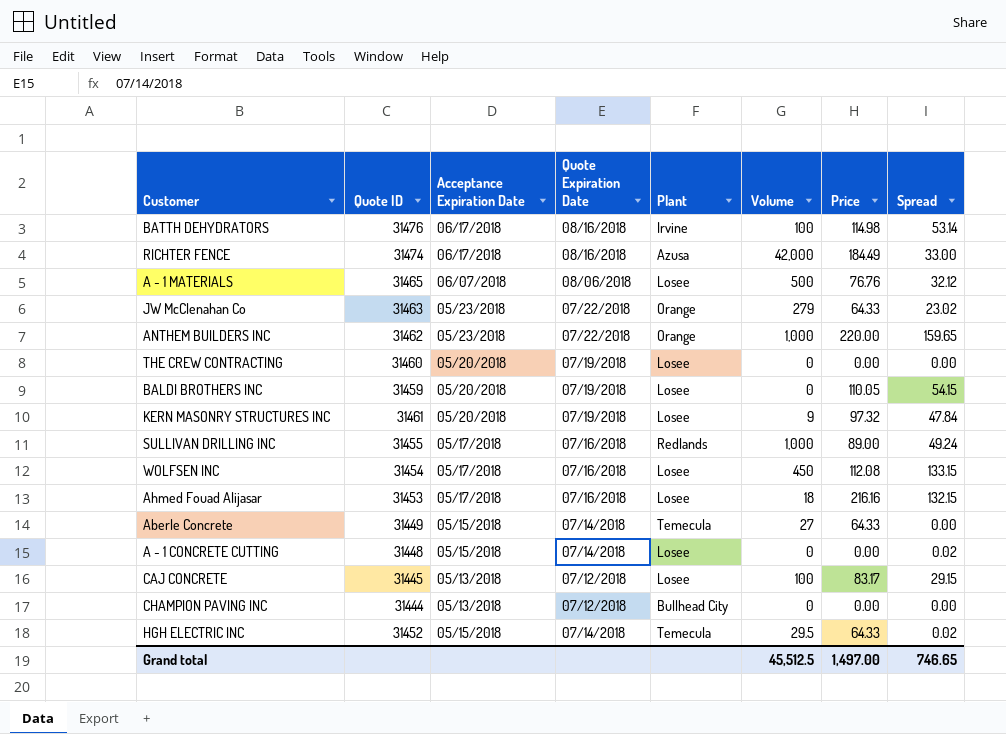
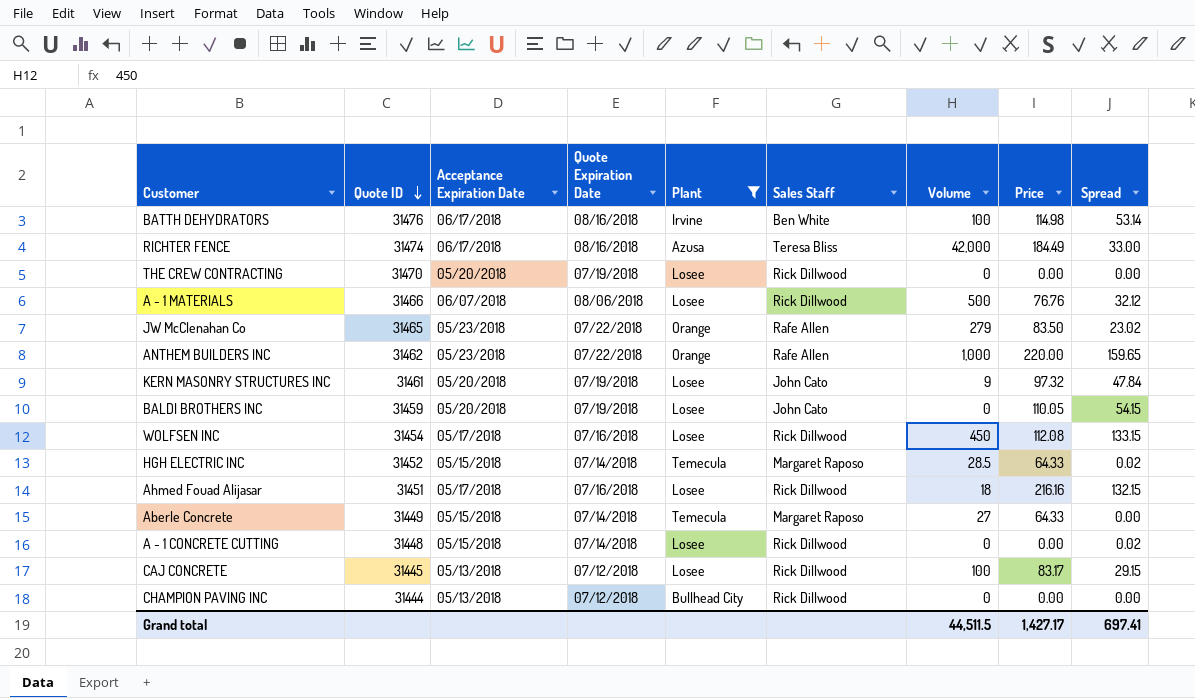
filter: none -> Plant != Redlands
row order: none -> Quote ID descending
column Sales Staff | position: none -> 6
THE CREW CONTRACTING | Quote ID: 31460 -> 31470
A - 1 MATERIALS | Quote ID: 31465 -> 31466
JW McClenahan Co | Quote ID: 31463 -> 31465
JW McClenahan Co | Price: 64.33 -> 83.50
HGH ELECTRIC INC | Volume: 29.5 -> 28.5
Ahmed Fouad Alijasar | Quote ID: 31453 -> 31451
Grand total | Volume: 45,512.5 -> 44,511.5
Grand total | Price: 1,497.00 -> 1,427.17
Grand total | Spread: 746.65 -> 697.41

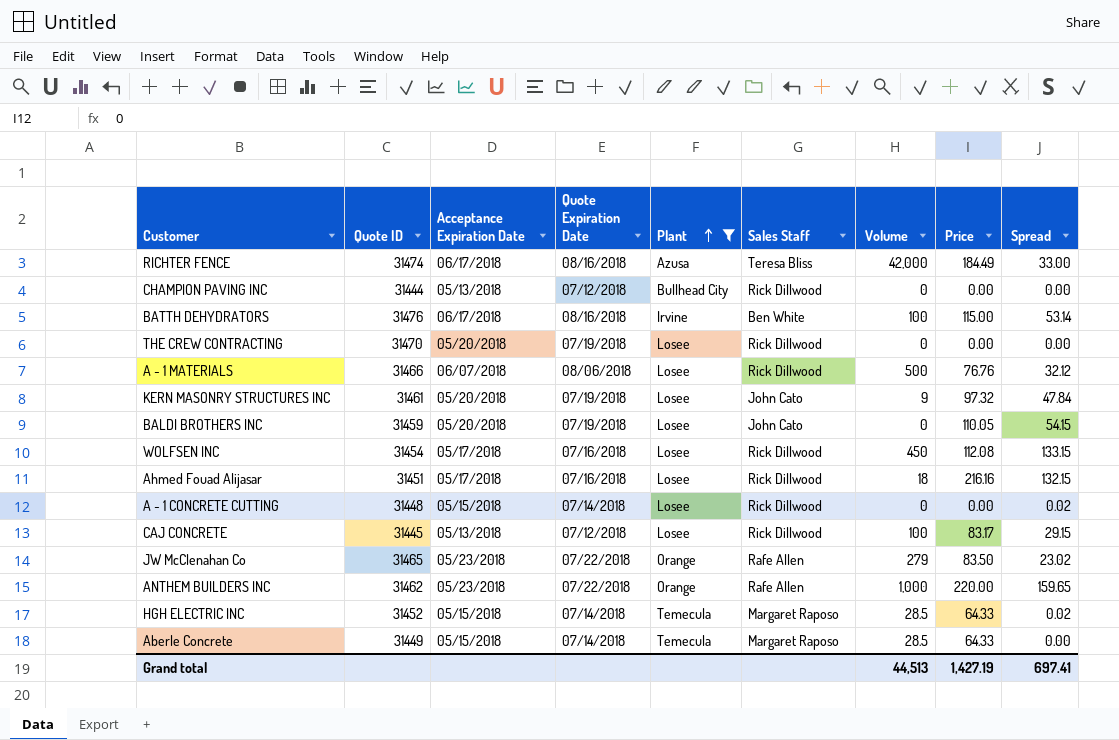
row order: Quote ID descending -> Plant ascending
BATTH DEHYDRATORS | Price: 114.98 -> 115.00
Aberle Concrete | Volume: 27 -> 28.5
Grand total | Volume: 44,511.5 -> 44,513
Grand total | Price: 1,427.17 -> 1,427.19

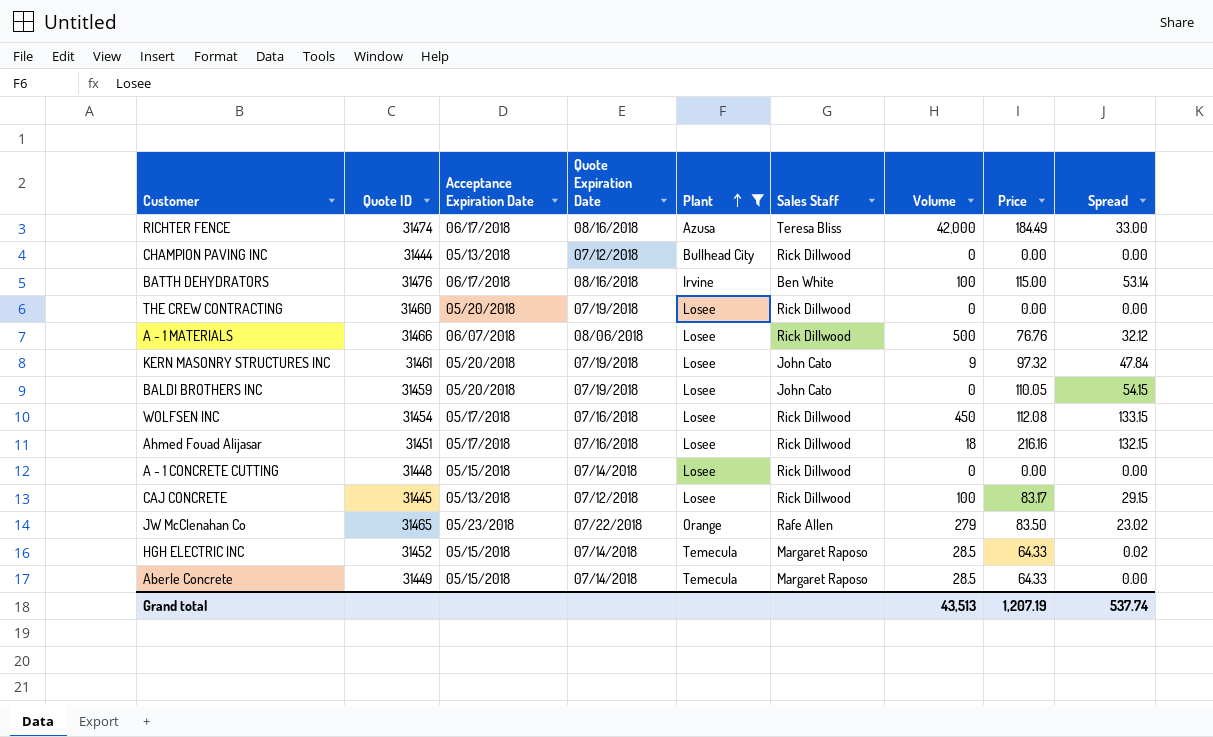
row ANTHEM BUILDERS INC: 31462 | 05/23/2018 | 07/22/2018 | Orange | Rafe Allen | 1,000 | 220.00 | 159.65 -> none
THE CREW CONTRACTING | Quote ID: 31470 -> 31460
A - 1 CONCRETE CUTTING | Spread: 0.02 -> 0.00
Grand total | Volume: 44,513 -> 43,513
Grand total | Price: 1,427.19 -> 1,207.19
Grand total | Spread: 697.41 -> 537.74

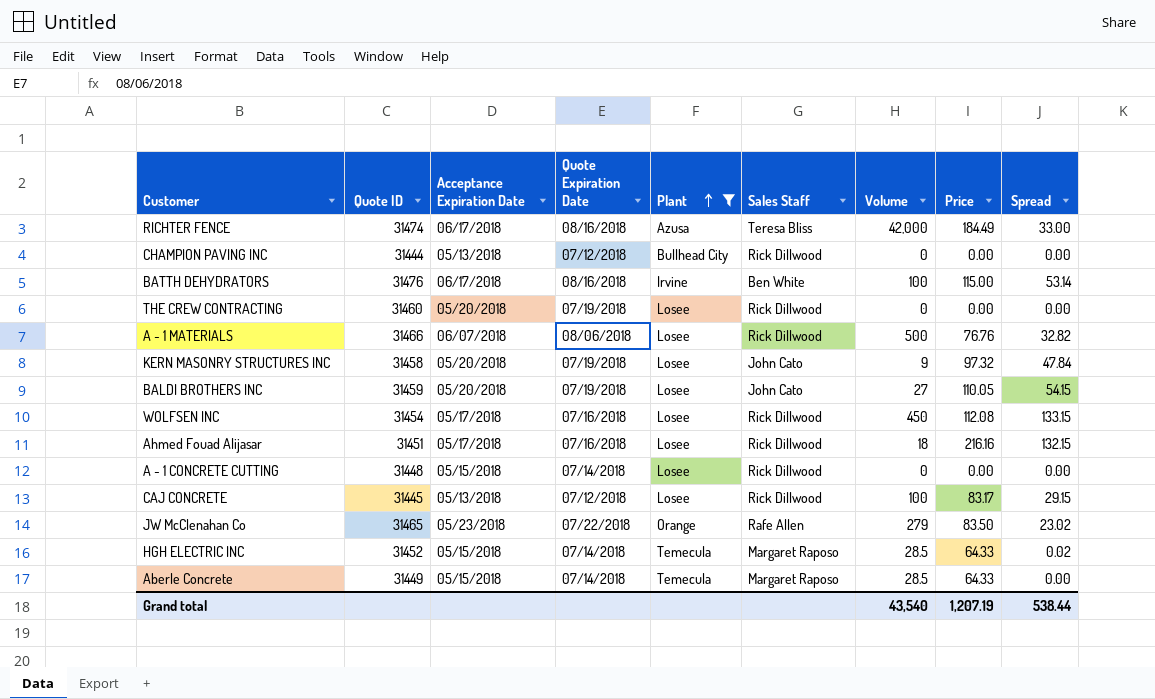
A - 1 MATERIALS | Spread: 32.12 -> 32.82
KERN MASONRY STRUCTURES INC | Quote ID: 31461 -> 31458
BALDI BROTHERS INC | Volume: 0 -> 27
Grand total | Volume: 43,513 -> 43,540
Grand total | Spread: 537.74 -> 538.44

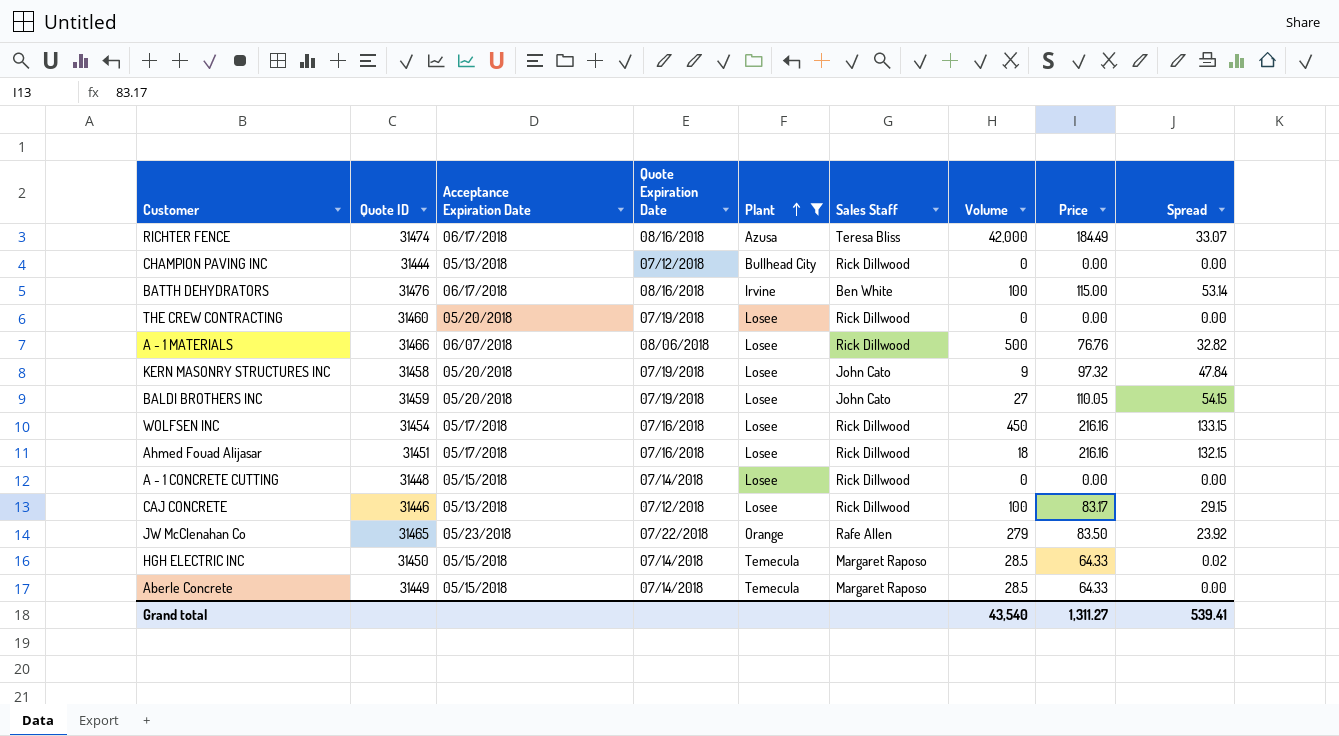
RICHTER FENCE | Spread: 33.00 -> 33.07
WOLFSEN INC | Price: 112.08 -> 216.16
CAJ CONCRETE | Quote ID: 31445 -> 31446
JW McClenahan Co | Spread: 23.02 -> 23.92
HGH ELECTRIC INC | Quote ID: 31452 -> 31450
Grand total | Price: 1,207.19 -> 1,311.27
Grand total | Spread: 538.44 -> 539.41

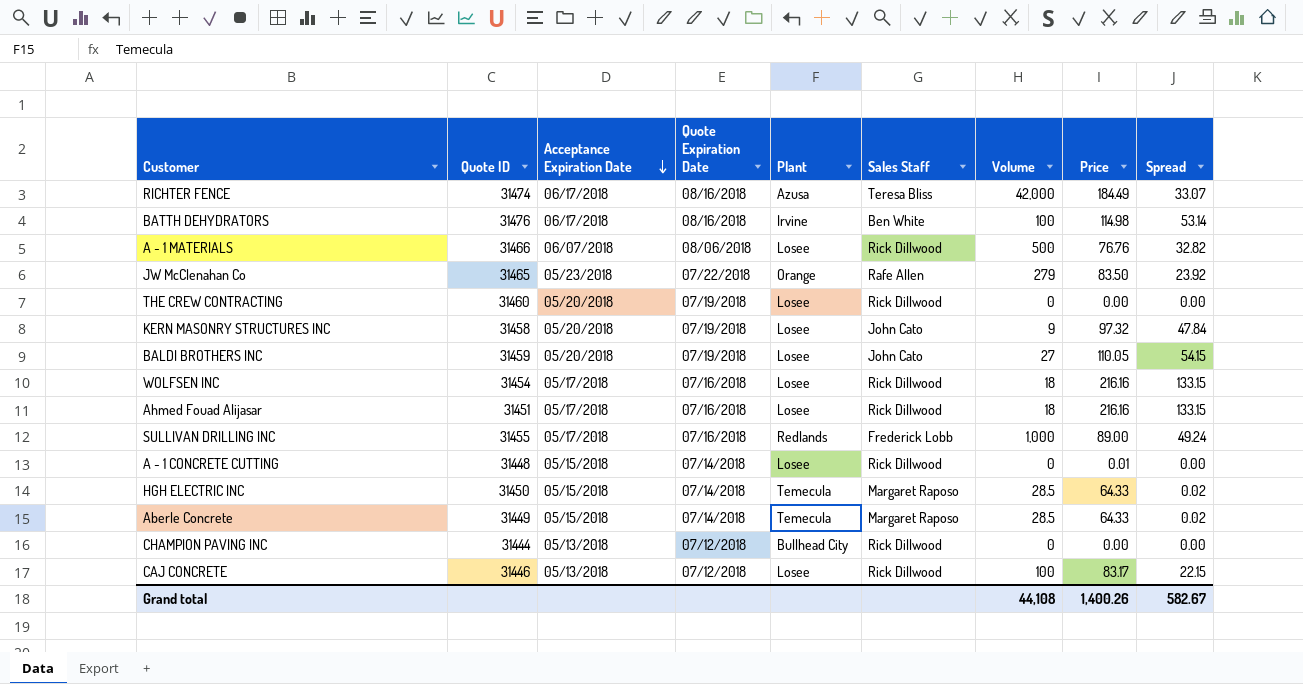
filter: Plant != Redlands -> none
row order: Plant ascending -> Acceptance Expiration Date descending
BATTH DEHYDRATORS | Price: 115.00 -> 114.98
WOLFSEN INC | Volume: 450 -> 18
Ahmed Fouad Alijasar | Spread: 132.15 -> 133.15
A - 1 CONCRETE CUTTING | Price: 0.00 -> 0.01
Aberle Concrete | Spread: 0.00 -> 0.02
CAJ CONCRETE | Spread: 29.15 -> 22.15
Grand total | Volume: 43,540 -> 44,108
Grand total | Price: 1,311.27 -> 1,400.26
Grand total | Spread: 539.41 -> 582.67

